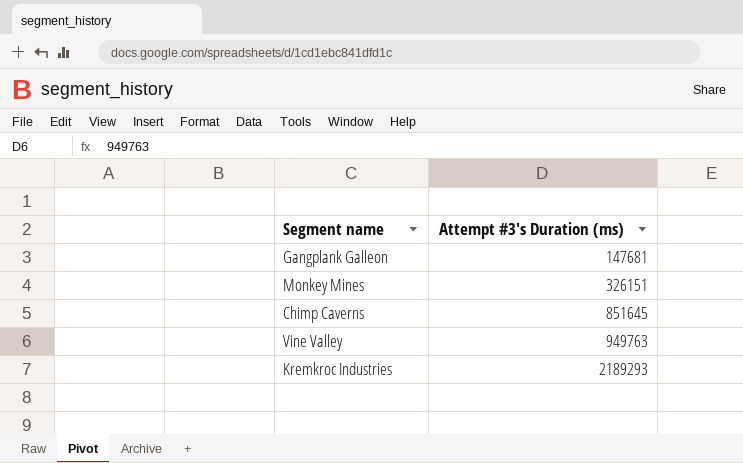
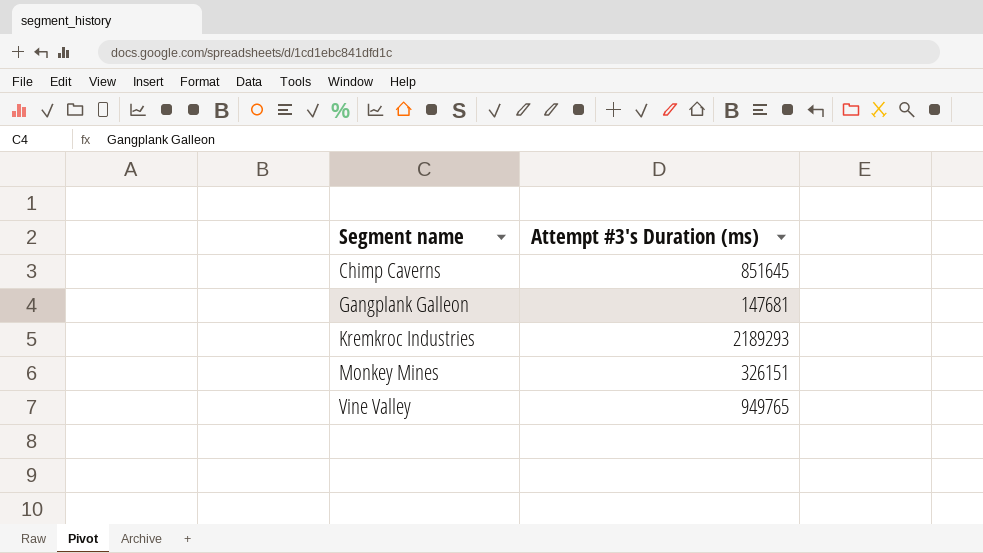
row order: Attempt #3's Duration (ms) ascending -> Segment name ascending
Vine Valley | Attempt #3's Duration (ms): 949763 -> 949765

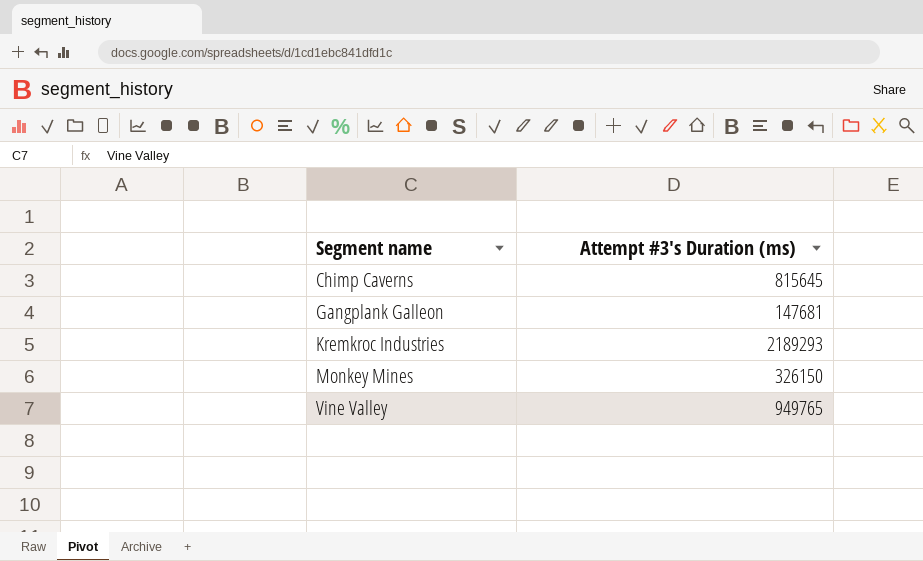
Chimp Caverns | Attempt #3's Duration (ms): 851645 -> 815645
Monkey Mines | Attempt #3's Duration (ms): 326151 -> 326150

